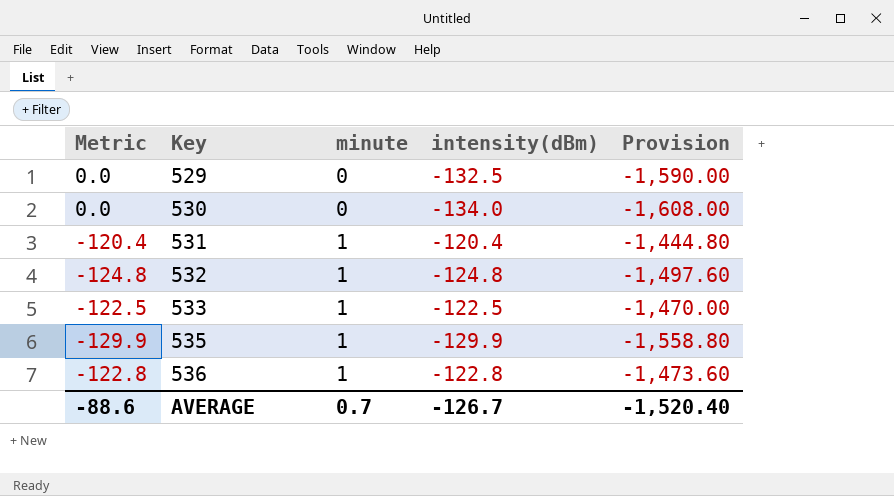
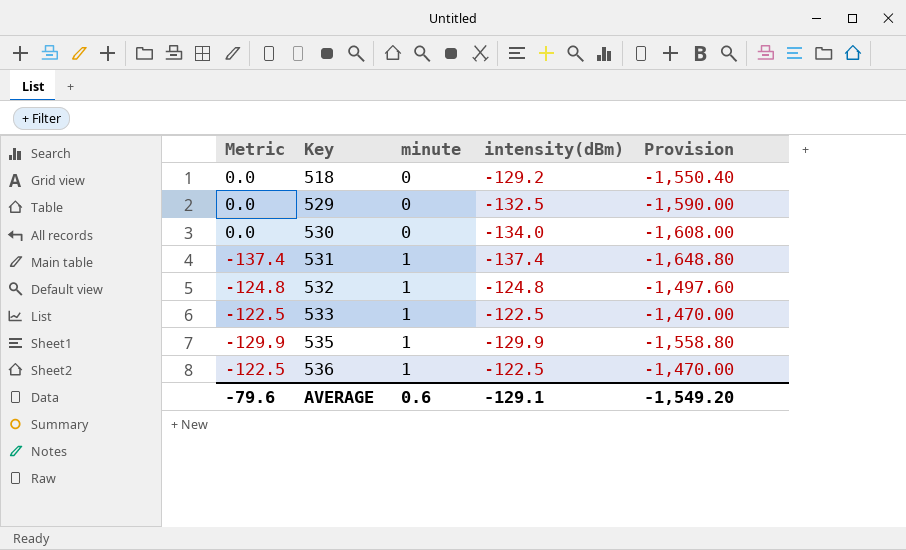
row 518: none -> 0.0 | 0 | -129.2 | -1,550.40
531 | Metric: -120.4 -> -137.4
531 | intensity(dBm): -120.4 -> -137.4
531 | Provision: -1,444.80 -> -1,648.80
536 | Metric: -122.8 -> -122.5
536 | intensity(dBm): -122.8 -> -122.5
536 | Provision: -1,473.60 -> -1,470.00
AVERAGE | Metric: -88.6 -> -79.6
AVERAGE | minute: 0.7 -> 0.6
AVERAGE | intensity(dBm): -126.7 -> -129.1
AVERAGE | Provision: -1,520.40 -> -1,549.20

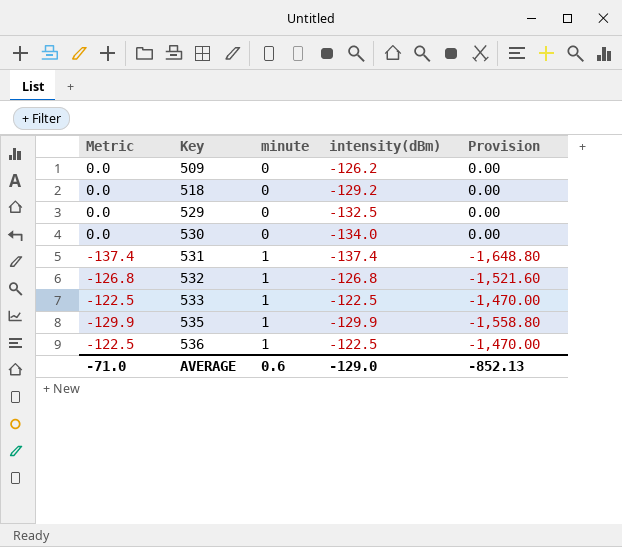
column Provision | formula: [intensity(dBm)] * 12 -> [Metric] * 12
row 509: none -> 0.0 | 0 | -126.2 | 0.00
532 | Metric: -124.8 -> -126.8
532 | intensity(dBm): -124.8 -> -126.8
AVERAGE | Metric: -79.6 -> -71.0
AVERAGE | intensity(dBm): -129.1 -> -129.0
AVERAGE | Provision: -1,549.20 -> -852.13

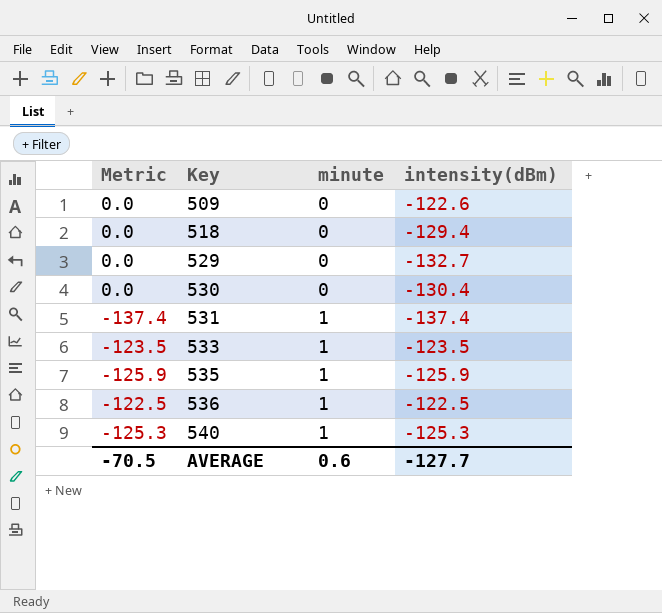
column Provision | formula: [Metric] * 12 -> none
row 532: -126.8 | 1 | -126.8 | -1,521.60 -> none
509 | intensity(dBm): -126.2 -> -122.6
518 | intensity(dBm): -129.2 -> -129.4
529 | intensity(dBm): -132.5 -> -132.7
530 | intensity(dBm): -134.0 -> -130.4
533 | Metric: -122.5 -> -123.5
533 | intensity(dBm): -122.5 -> -123.5
535 | Metric: -129.9 -> -125.9
535 | intensity(dBm): -129.9 -> -125.9
row 540: none -> -125.3 | 1 | -125.3
AVERAGE | Metric: -71.0 -> -70.5
AVERAGE | intensity(dBm): -129.0 -> -127.7

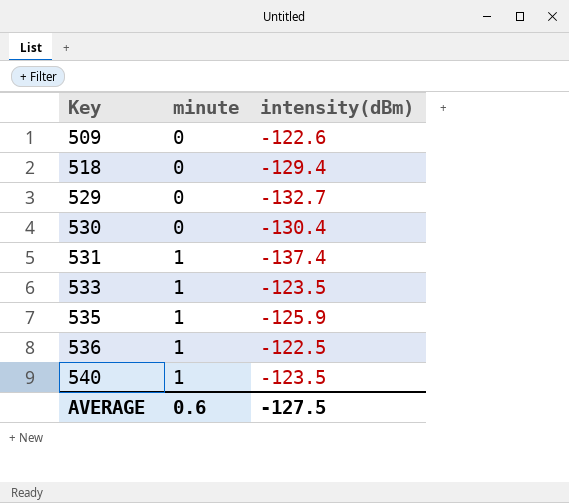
column Metric | formula: [minute] * [intensity(dBm)] -> none
540 | intensity(dBm): -125.3 -> -123.5
AVERAGE | intensity(dBm): -127.7 -> -127.5

